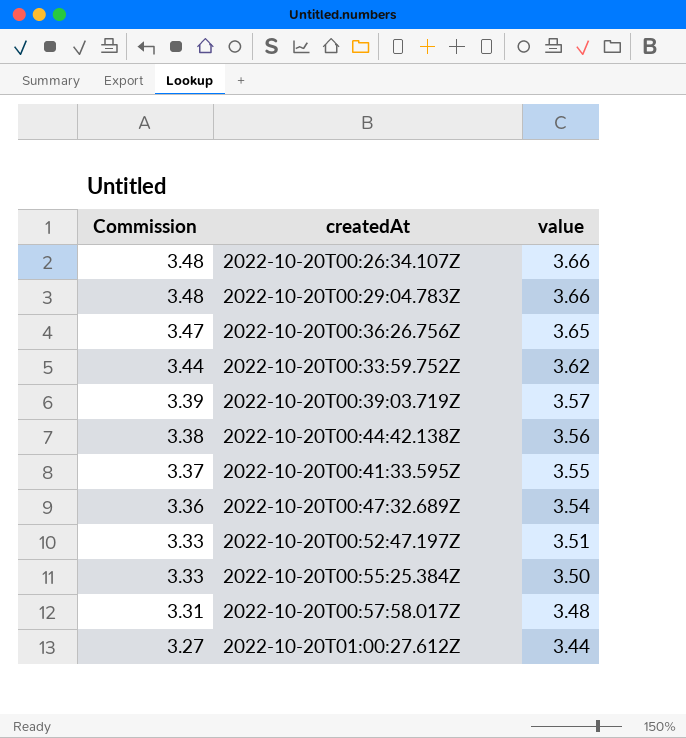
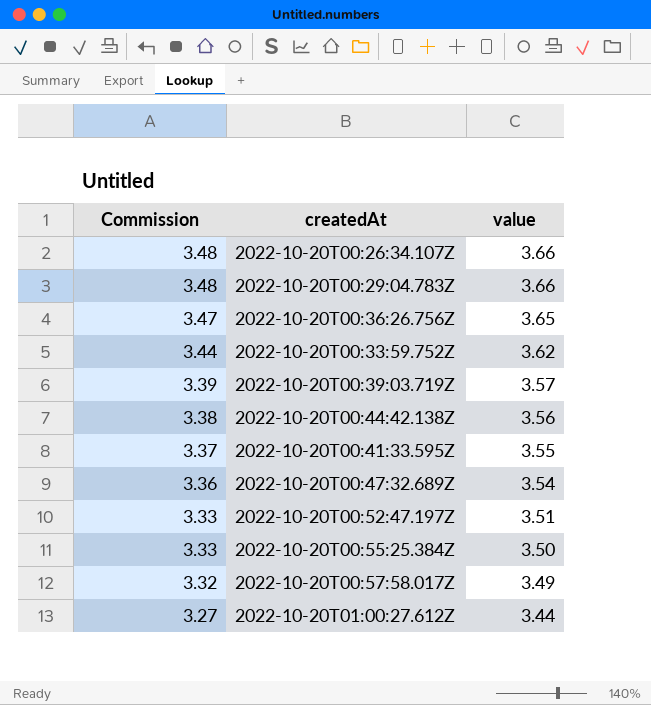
2022-10-20T00:57:58.017Z | Commission: 3.31 -> 3.32
2022-10-20T00:57:58.017Z | value: 3.48 -> 3.49

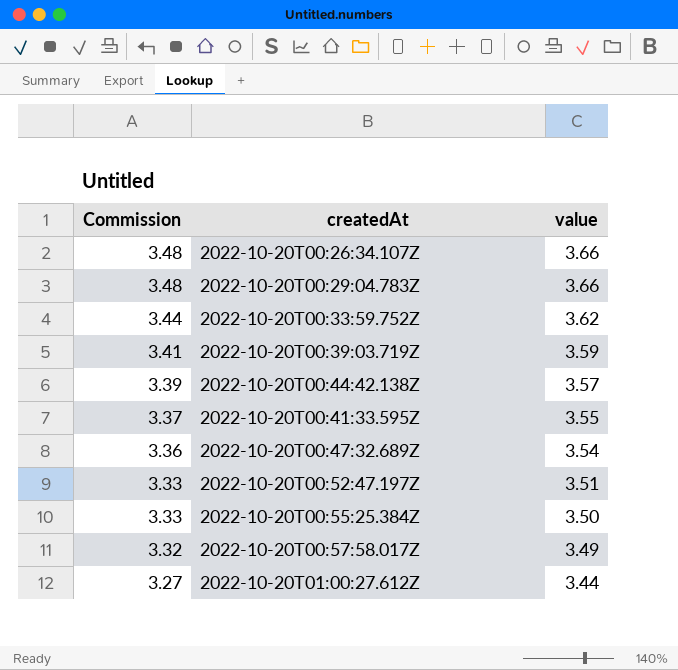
row 2022-10-20T00:36:26.756Z: 3.47 | 3.65 -> none
2022-10-20T00:39:03.719Z | Commission: 3.39 -> 3.41
2022-10-20T00:39:03.719Z | value: 3.57 -> 3.59
2022-10-20T00:44:42.138Z | Commission: 3.38 -> 3.39
2022-10-20T00:44:42.138Z | value: 3.56 -> 3.57

